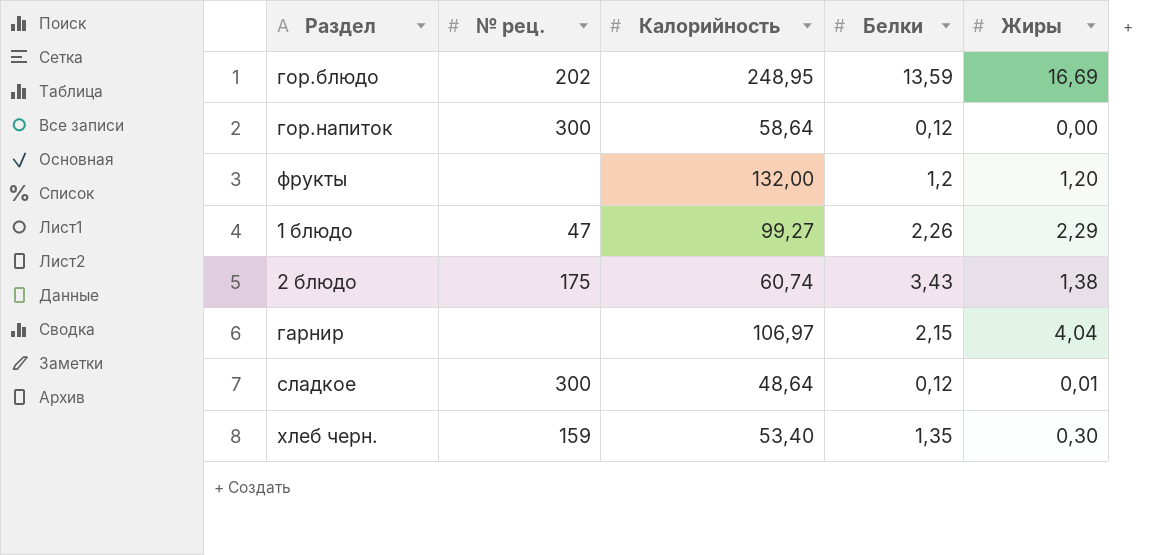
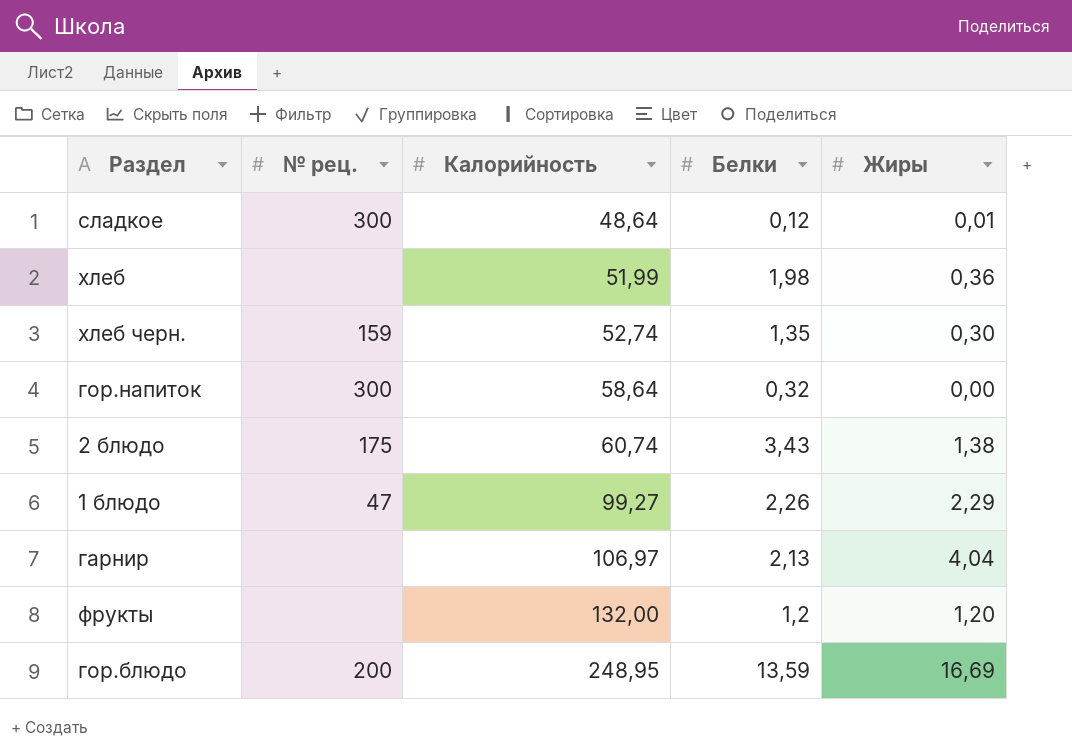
row order: none -> Калорийность ascending
row хлеб: none -> none | 51,99 | 1,98 | 0,36
хлеб черн. | Калорийность: 53,40 -> 52,74
гор.напиток | Белки: 0,12 -> 0,32
гарнир | Белки: 2,15 -> 2,13
гор.блюдо | № рец.: 202 -> 200

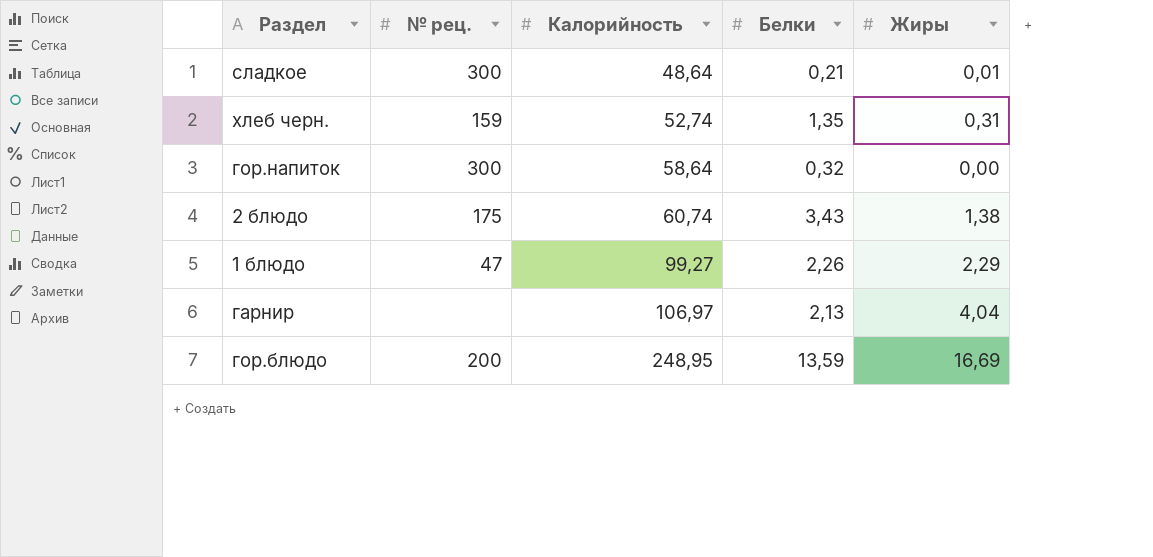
row хлеб: none | 51,99 | 1,98 | 0,36 -> none
row фрукты: none | 132,00 | 1,2 | 1,20 -> none
сладкое | Белки: 0,12 -> 0,21
хлеб черн. | Жиры: 0,30 -> 0,31

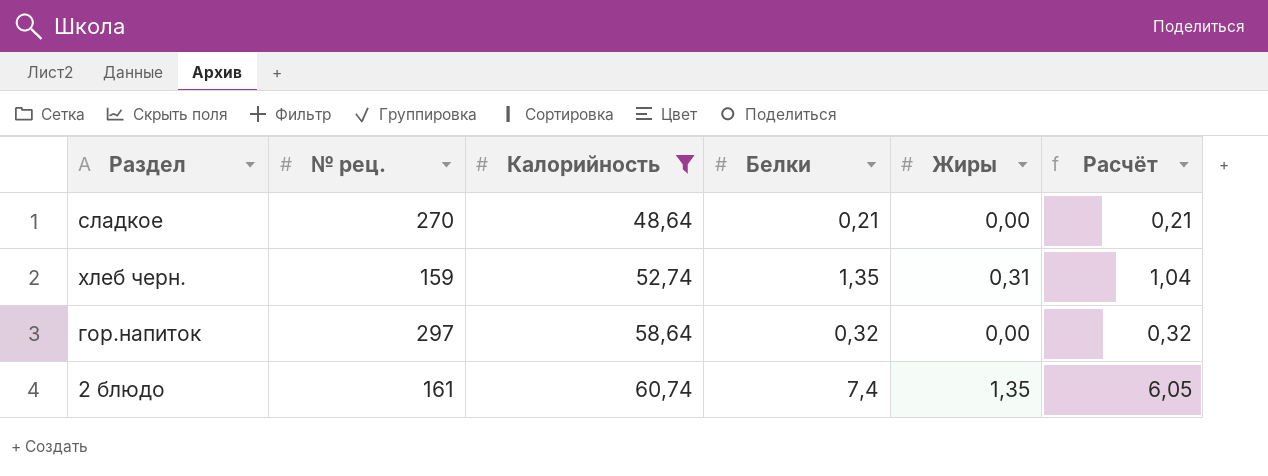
filter: none -> Калорийность <= 60,74
column Расчёт | formula: none -> [Белки] - [Жиры]
сладкое | № рец.: 300 -> 270
сладкое | Жиры: 0,01 -> 0,00
гор.напиток | № рец.: 300 -> 297
2 блюдо | № рец.: 175 -> 161
2 блюдо | Белки: 3,43 -> 7,4
2 блюдо | Жиры: 1,38 -> 1,35

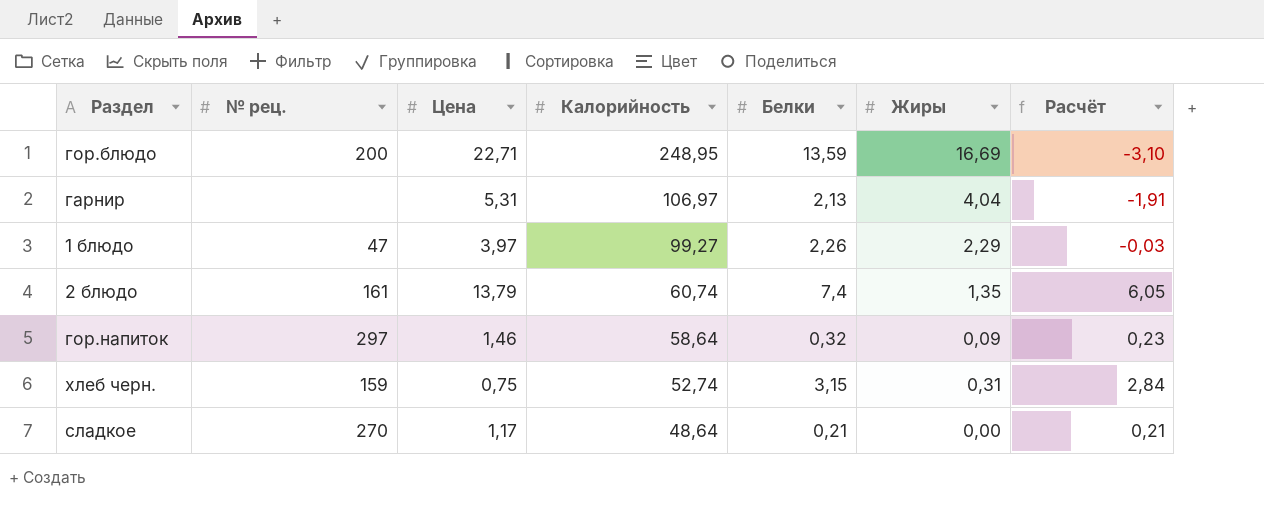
filter: Калорийность <= 60,74 -> none
row order: Калорийность ascending -> Калорийность descending
column Цена | position: none -> 3
гор.напиток | Жиры: 0,00 -> 0,09
гор.напиток | Расчёт: 0,32 -> 0,23
хлеб черн. | Белки: 1,35 -> 3,15
хлеб черн. | Расчёт: 1,04 -> 2,84

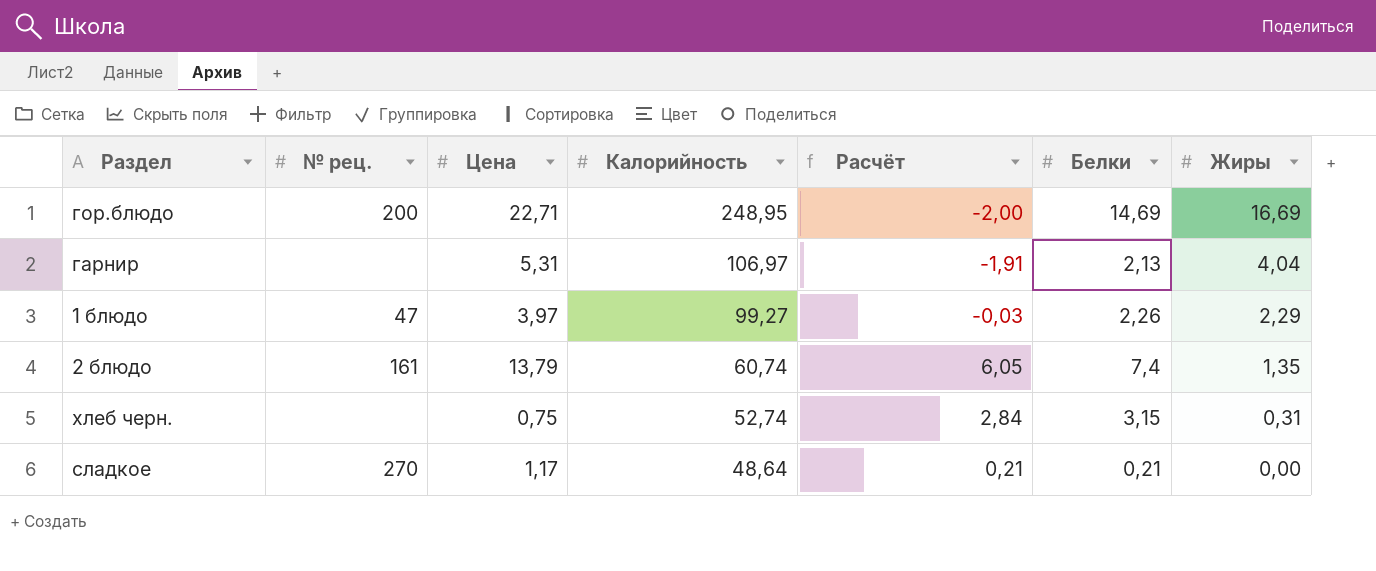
column Расчёт | position: 7 -> 5
row гор.напиток: 297 | 1,46 | 58,64 | 0,32 | 0,09 | 0,23 -> none
гор.блюдо | Расчёт: -3,10 -> -2,00
гор.блюдо | Белки: 13,59 -> 14,69
хлеб черн. | № рец.: 159 -> none

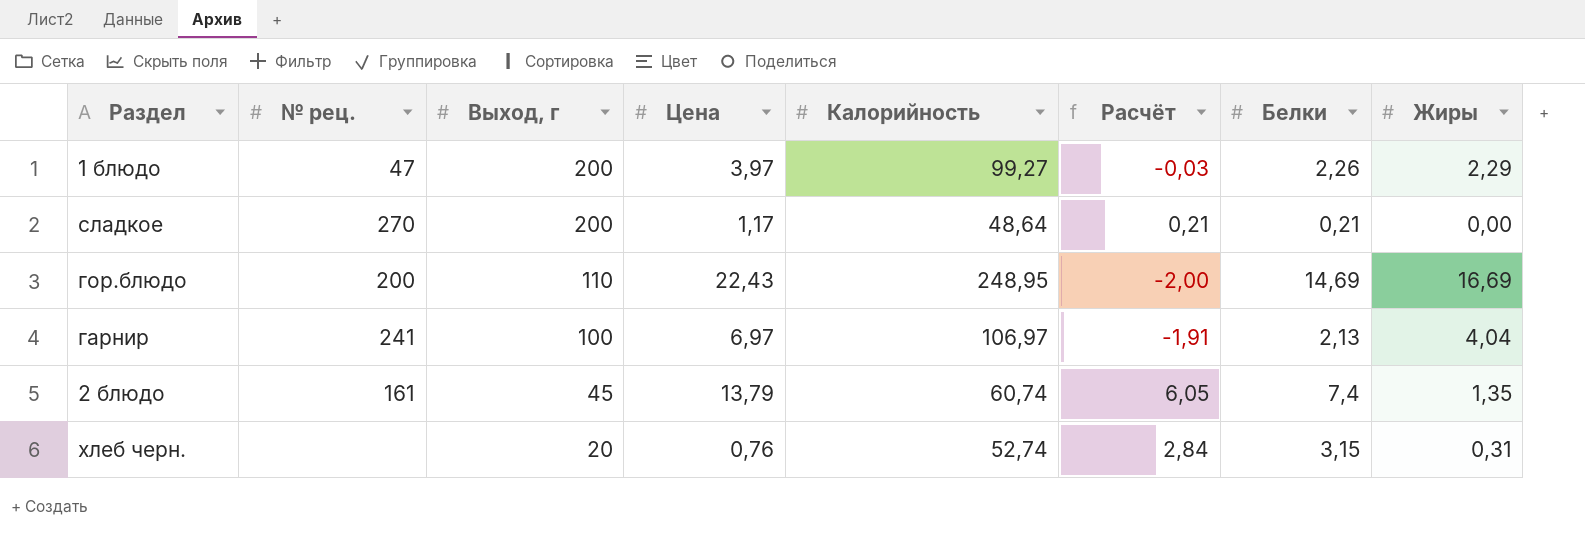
row order: Калорийность descending -> Выход, г descending
column Выход, г | position: none -> 3
гор.блюдо | Цена: 22,71 -> 22,43
гарнир | № рец.: none -> 241
гарнир | Цена: 5,31 -> 6,97
хлеб черн. | Цена: 0,75 -> 0,76

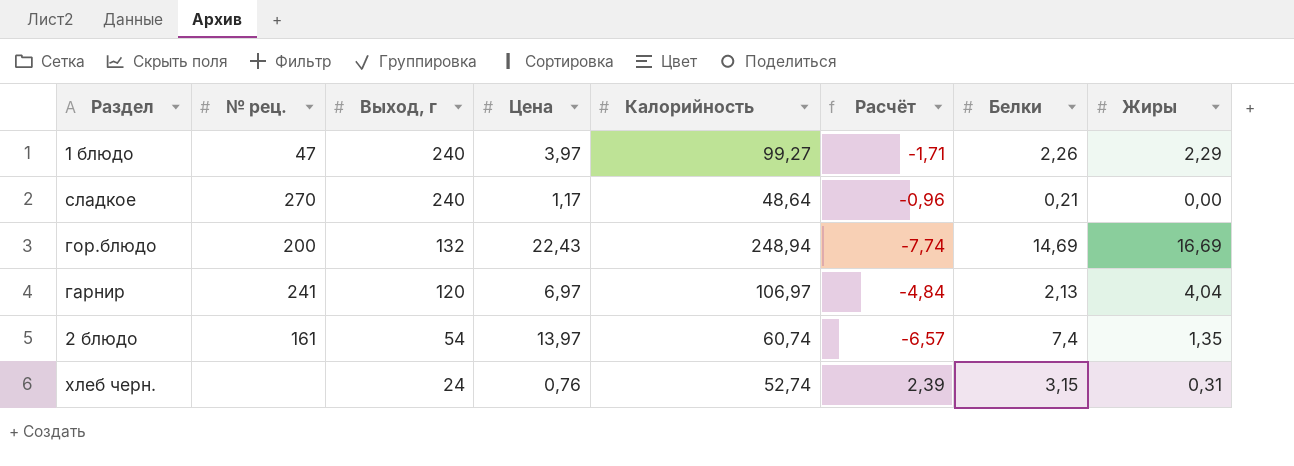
column Расчёт | formula: [Белки] - [Жиры] -> [Белки] - [Цена]
1 блюдо | Выход, г: 200 -> 240
сладкое | Выход, г: 200 -> 240
гор.блюдо | Выход, г: 110 -> 132
гор.блюдо | Калорийность: 248,95 -> 248,94
гарнир | Выход, г: 100 -> 120
2 блюдо | Выход, г: 45 -> 54
2 блюдо | Цена: 13,79 -> 13,97
хлеб черн. | Выход, г: 20 -> 24

